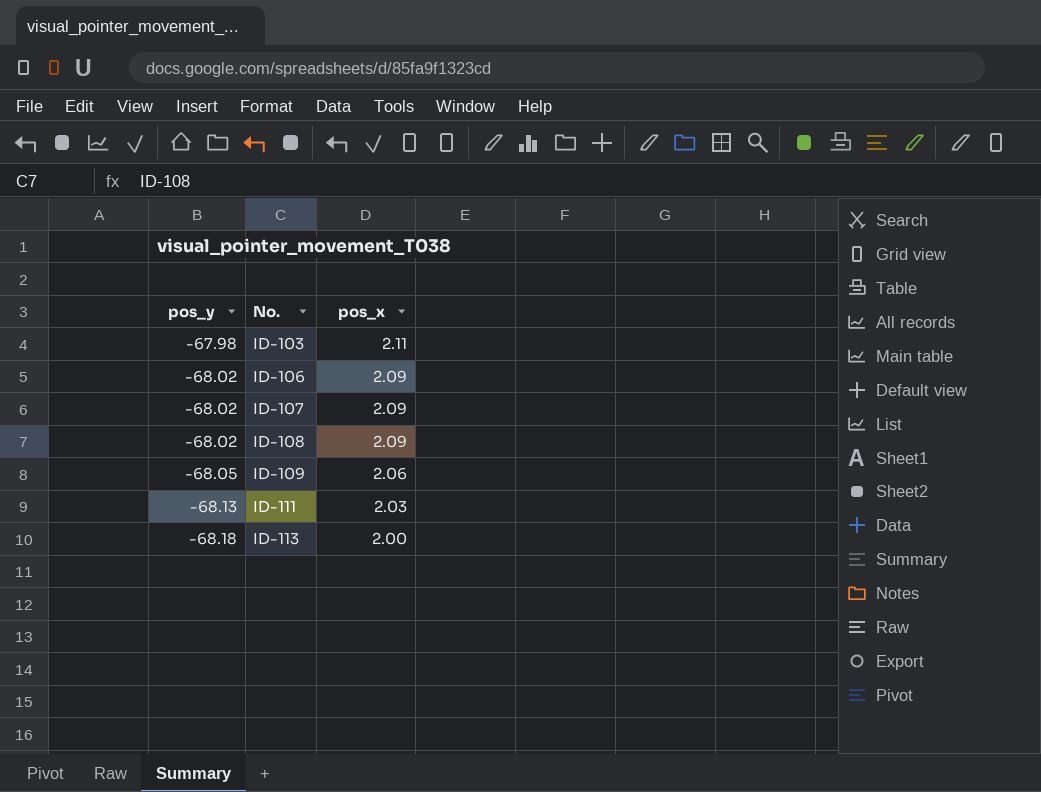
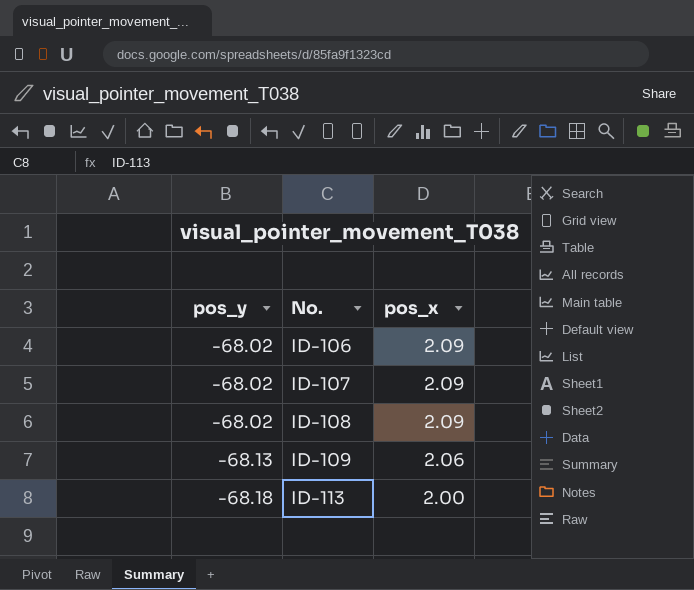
row ID-103: -67.98 | 2.11 -> none
row ID-111: -68.13 | 2.03 -> none
ID-109 | pos_y: -68.05 -> -68.13

